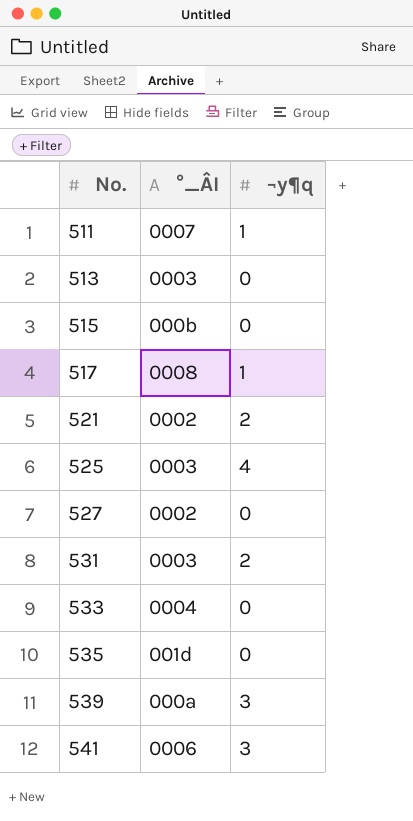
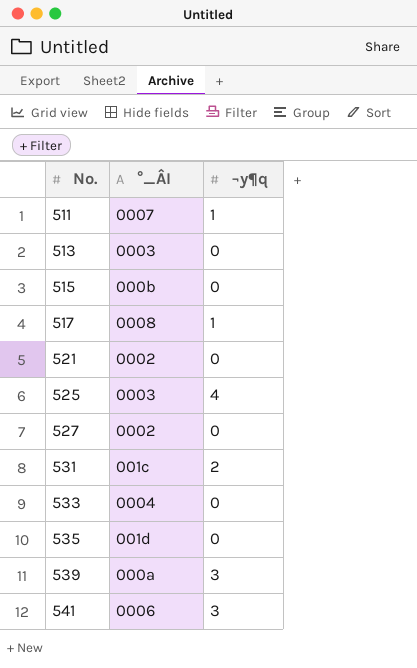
521 | ¬y¶q: 2 -> 0
531 | °_ÂI: 0003 -> 001c

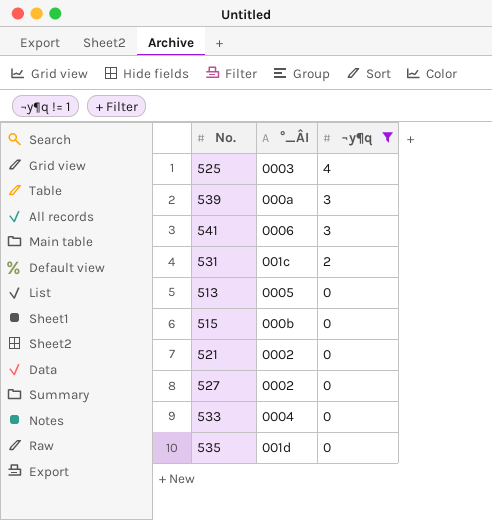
filter: none -> ¬y¶q != 1
row order: No. ascending -> ¬y¶q descending
513 | °_ÂI: 0003 -> 0005

